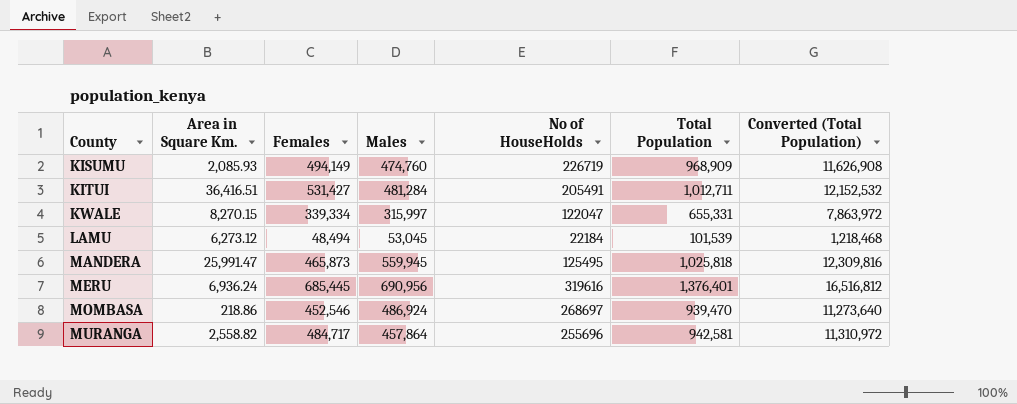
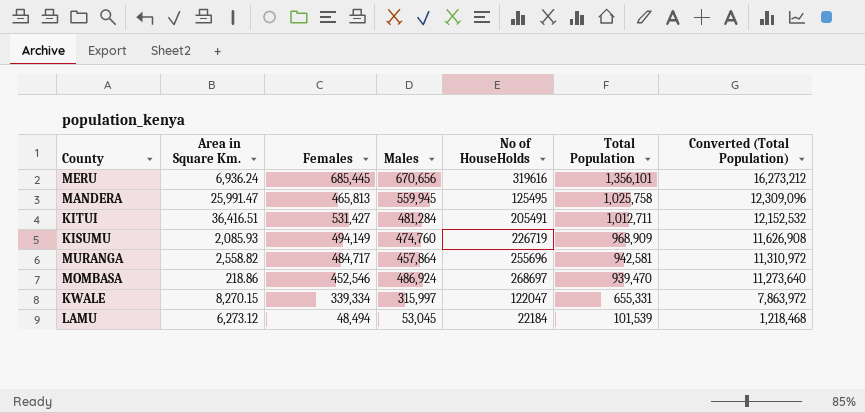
row order: County ascending -> Total Population descending
MERU | Males: 690,956 -> 670,656
MERU | Total Population: 1,376,401 -> 1,356,101
MERU | Converted (Total Population): 16,516,812 -> 16,273,212
MANDERA | Females: 465,873 -> 465,813
MANDERA | Total Population: 1,025,818 -> 1,025,758
MANDERA | Converted (Total Population): 12,309,816 -> 12,309,096

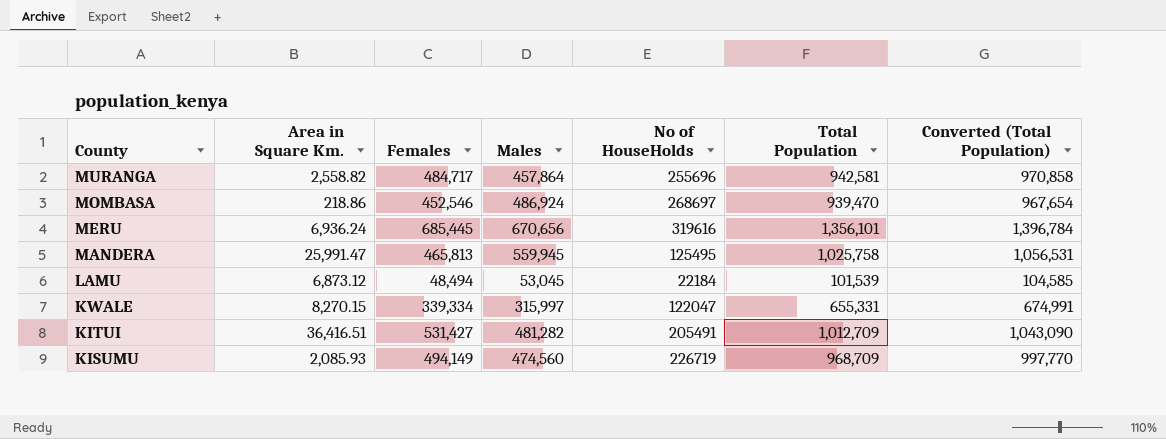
row order: Total Population descending -> County descending
column Converted (Total Population) | formula: [Total Population] * 12 -> [Total Population] * 1.03
LAMU | Area in Square Km.: 6,273.12 -> 6,873.12
KITUI | Males: 481,284 -> 481,282
KITUI | Total Population: 1,012,711 -> 1,012,709
KISUMU | Males: 474,760 -> 474,560
KISUMU | Total Population: 968,909 -> 968,709

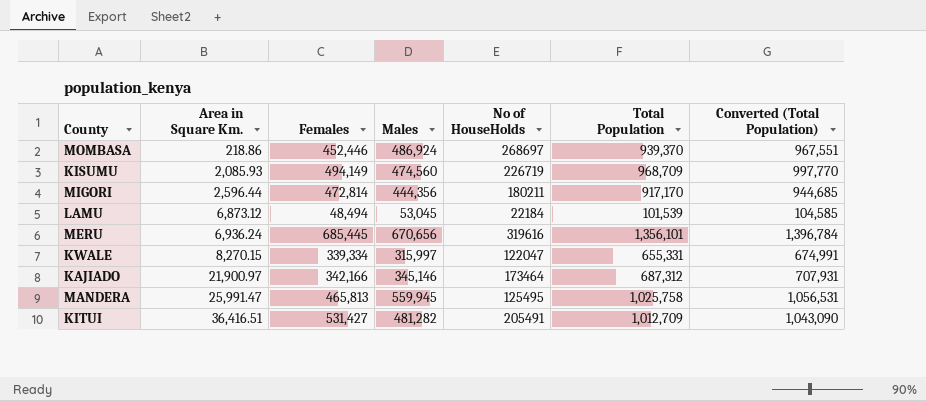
row order: County descending -> Area in Square Km. ascending
row MURANGA: 2,558.82 | 484,717 | 457,864 | 255696 | 942,581 | 970,858 -> none
MOMBASA | Females: 452,546 -> 452,446
MOMBASA | Total Population: 939,470 -> 939,370
MOMBASA | Converted (Total Population): 967,654 -> 967,551
row MIGORI: none -> 2,596.44 | 472,814 | 444,356 | 180211 | 917,170 | 944,685
row KAJIADO: none -> 21,900.97 | 342,166 | 345,146 | 173464 | 687,312 | 707,931

